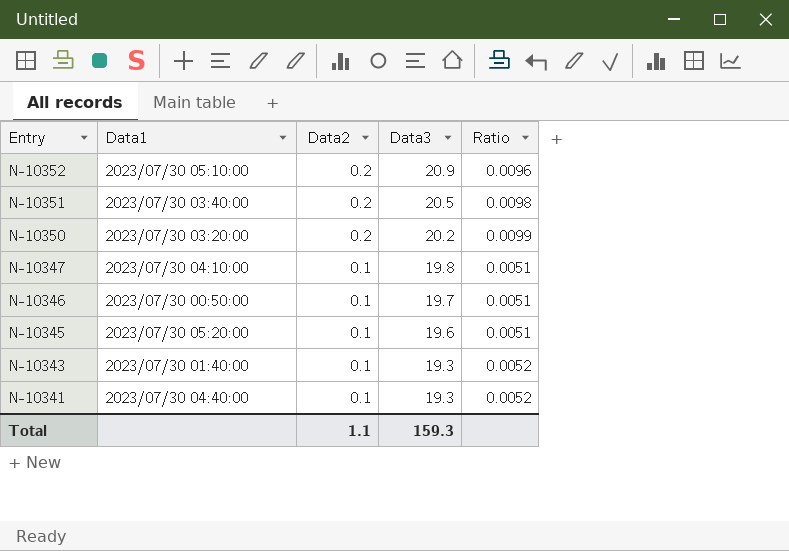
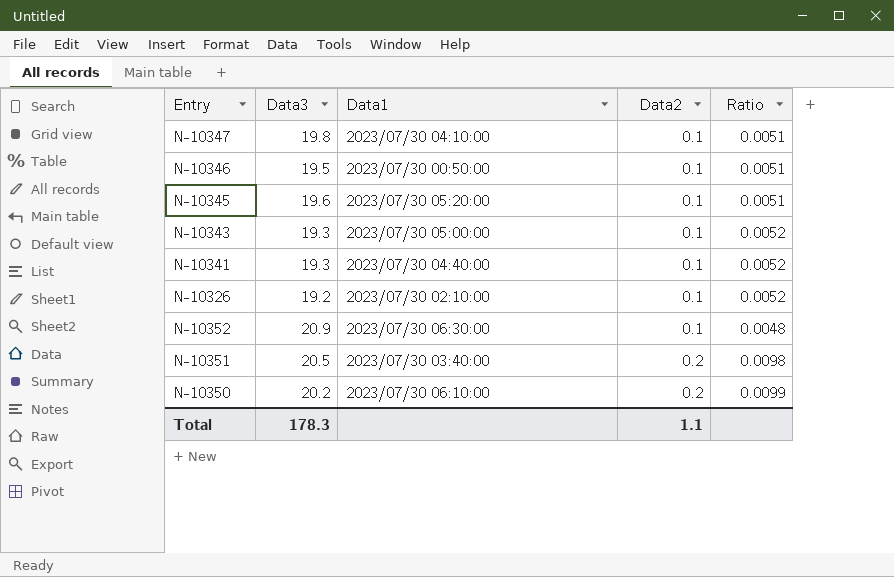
row order: Entry descending -> Data2 ascending
column Data3 | position: 4 -> 2
N-10346 | Data3: 19.7 -> 19.5
N-10343 | Data1: 2023/07/30 01:40:00 -> 2023/07/30 05:00:00
row N-10326: none -> 19.2 | 2023/07/30 02:10:00 | 0.1 | 0.0052
N-10352 | Data1: 2023/07/30 05:10:00 -> 2023/07/30 06:30:00
N-10352 | Data2: 0.2 -> 0.1
N-10352 | Ratio: 0.0096 -> 0.0048
N-10350 | Data1: 2023/07/30 03:20:00 -> 2023/07/30 06:10:00
Total | Data3: 159.3 -> 178.3

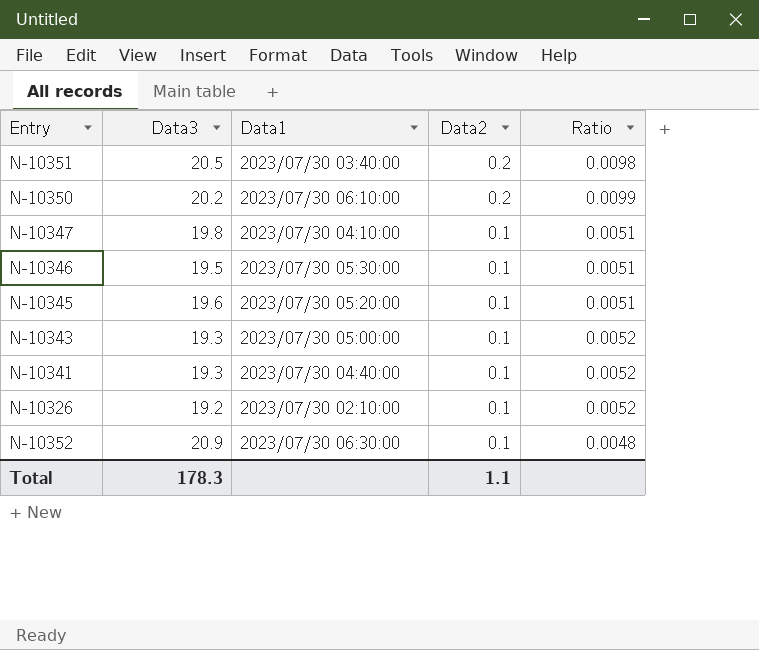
row order: Data2 ascending -> Data2 descending
N-10346 | Data1: 2023/07/30 00:50:00 -> 2023/07/30 05:30:00

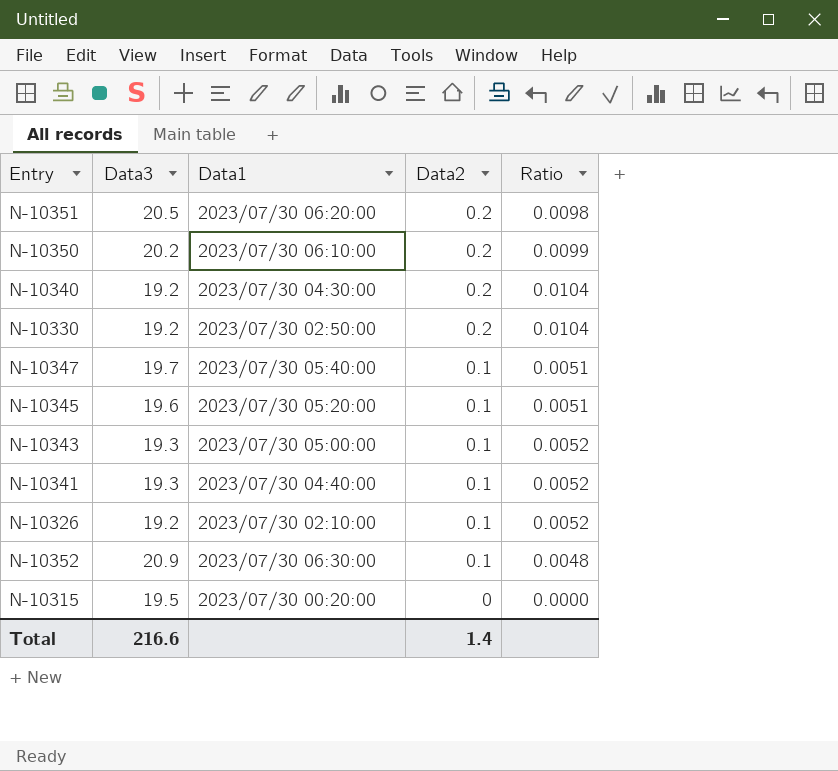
row N-10346: 19.5 | 2023/07/30 05:30:00 | 0.1 | 0.0051 -> none
N-10351 | Data1: 2023/07/30 03:40:00 -> 2023/07/30 06:20:00
row N-10340: none -> 19.2 | 2023/07/30 04:30:00 | 0.2 | 0.0104
row N-10330: none -> 19.2 | 2023/07/30 02:50:00 | 0.2 | 0.0104
N-10347 | Data3: 19.8 -> 19.7
N-10347 | Data1: 2023/07/30 04:10:00 -> 2023/07/30 05:40:00
row N-10315: none -> 19.5 | 2023/07/30 00:20:00 | 0 | 0.0000
Total | Data3: 178.3 -> 216.6
Total | Data2: 1.1 -> 1.4

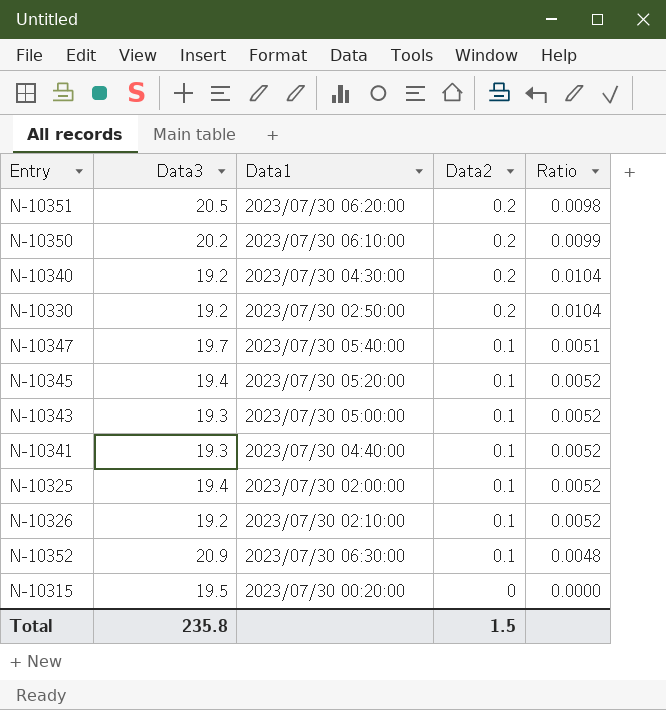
N-10345 | Data3: 19.6 -> 19.4
N-10345 | Ratio: 0.0051 -> 0.0052
row N-10325: none -> 19.4 | 2023/07/30 02:00:00 | 0.1 | 0.0052
Total | Data3: 216.6 -> 235.8
Total | Data2: 1.4 -> 1.5

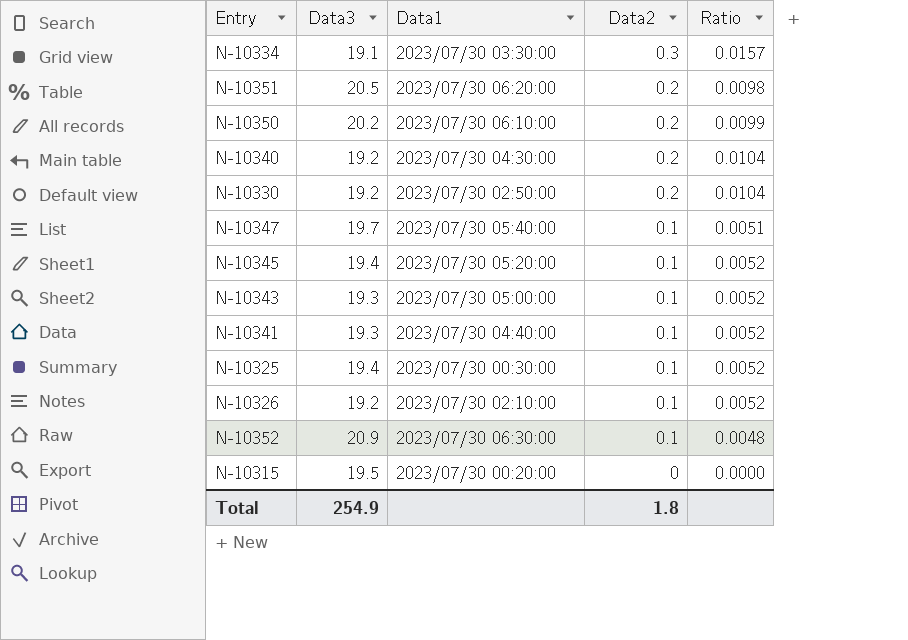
row N-10334: none -> 19.1 | 2023/07/30 03:30:00 | 0.3 | 0.0157
N-10325 | Data1: 2023/07/30 02:00:00 -> 2023/07/30 00:30:00
Total | Data3: 235.8 -> 254.9
Total | Data2: 1.5 -> 1.8

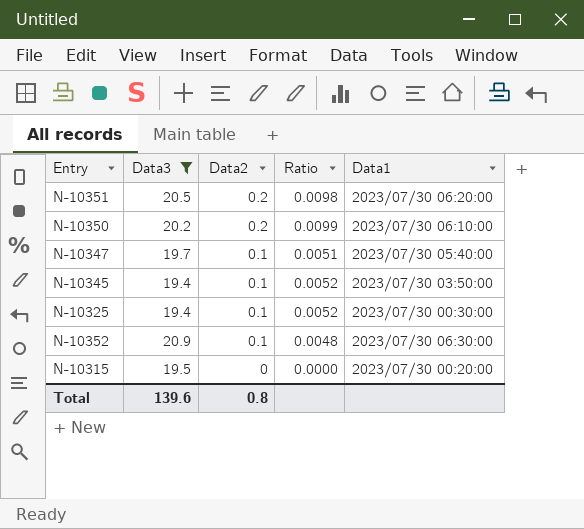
filter: none -> Data3 >= 19.4
column Data1 | position: 3 -> 5
N-10345 | Data1: 2023/07/30 05:20:00 -> 2023/07/30 03:50:00
Total | Data3: 254.9 -> 139.6
Total | Data2: 1.8 -> 0.8

